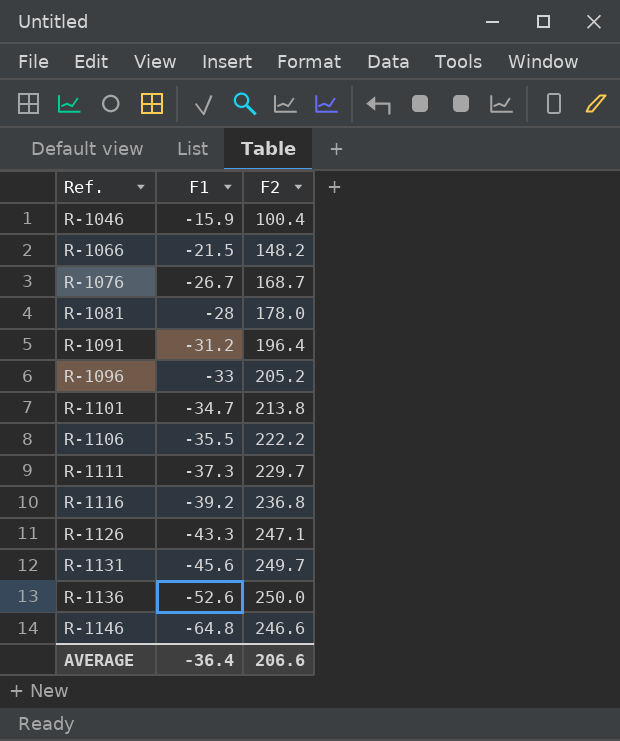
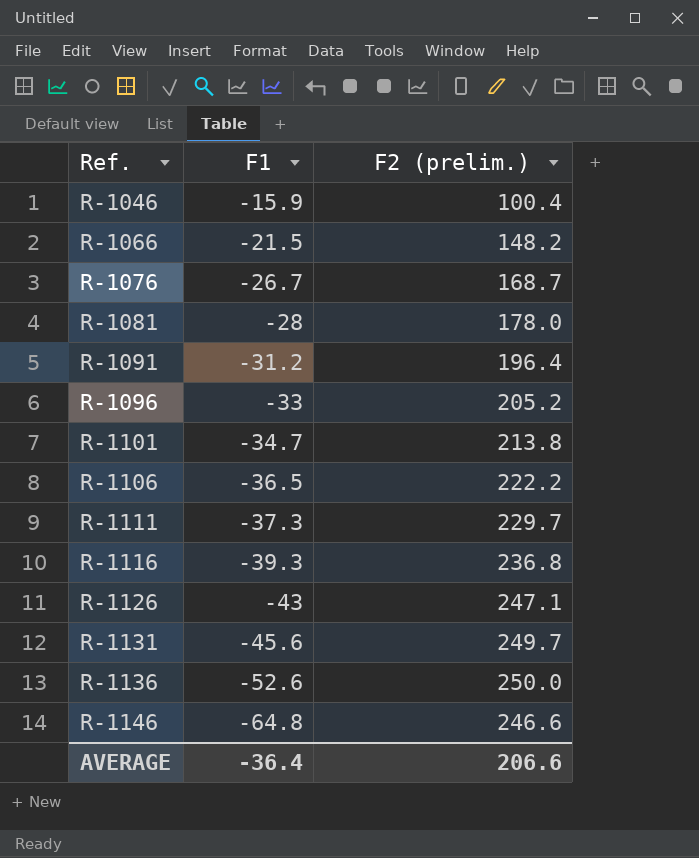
column name: F2 -> F2 (prelim.)
R-1106 | F1: -35.5 -> -36.5
R-1116 | F1: -39.2 -> -39.3
R-1126 | F1: -43.3 -> -43

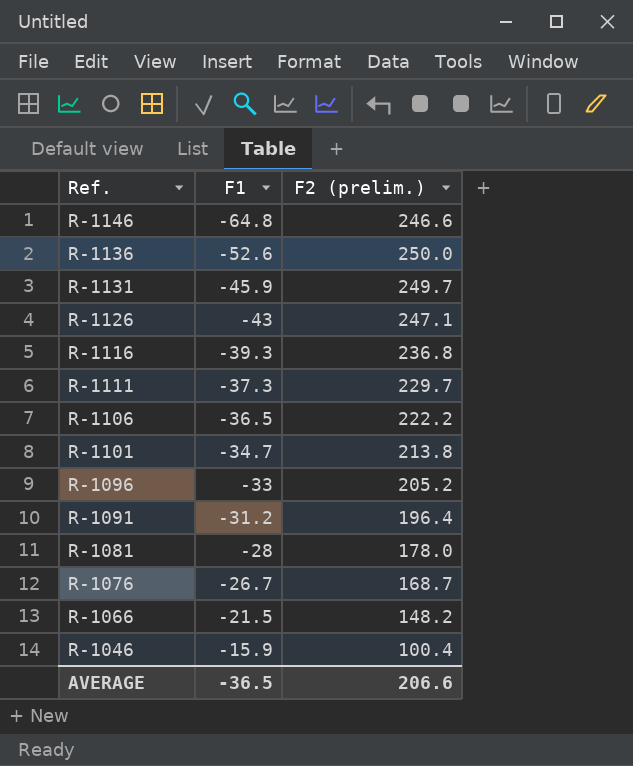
row order: Ref. ascending -> Ref. descending
R-1131 | F1: -45.6 -> -45.9
AVERAGE | F1: -36.4 -> -36.5

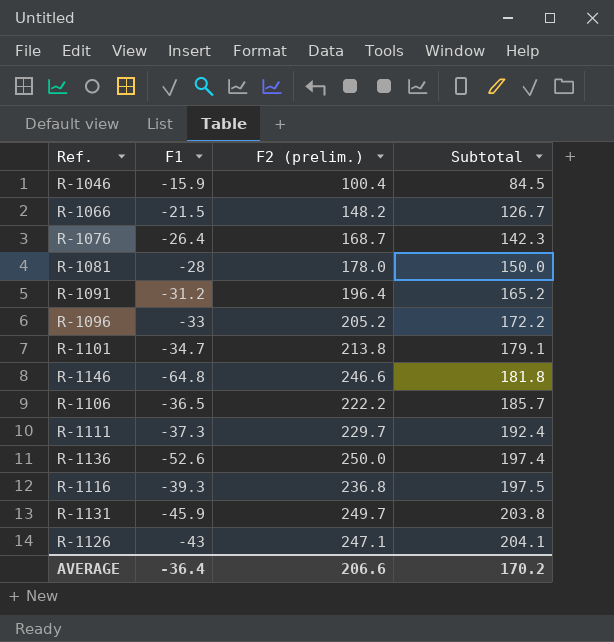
row order: Ref. descending -> Subtotal ascending
column Subtotal | formula: none -> [F1] + [F2 (prelim.)]
R-1076 | F1: -26.7 -> -26.4
AVERAGE | F1: -36.5 -> -36.4

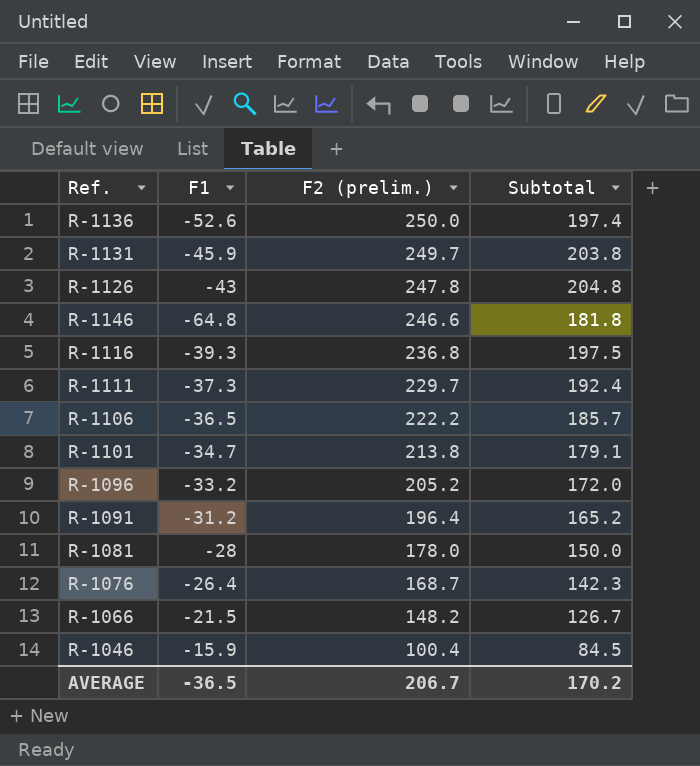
row order: Subtotal ascending -> F2 (prelim.) descending
R-1126 | F2 (prelim.): 247.1 -> 247.8
R-1126 | Subtotal: 204.1 -> 204.8
R-1096 | F1: -33 -> -33.2
R-1096 | Subtotal: 172.2 -> 172.0
AVERAGE | F1: -36.4 -> -36.5
AVERAGE | F2 (prelim.): 206.6 -> 206.7

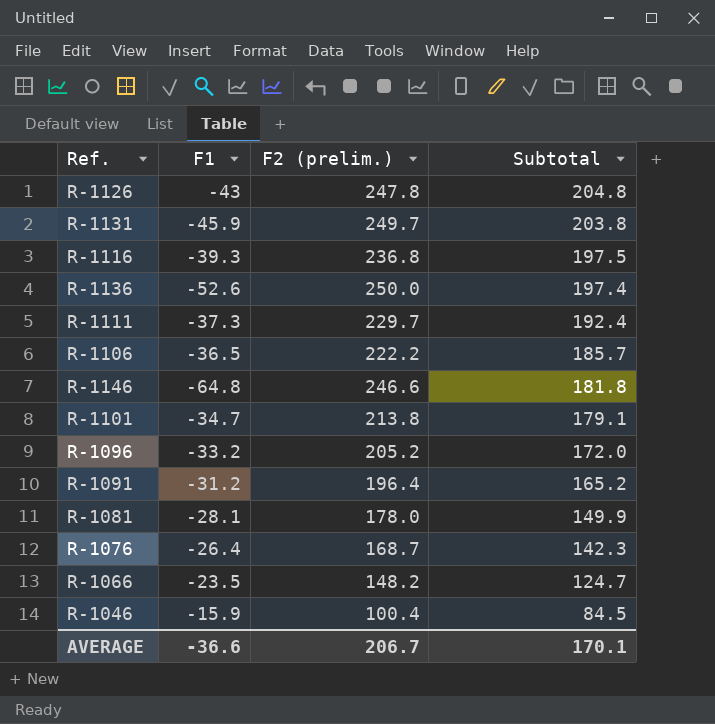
row order: F2 (prelim.) descending -> Subtotal descending
R-1081 | F1: -28 -> -28.1
R-1081 | Subtotal: 150.0 -> 149.9
R-1066 | F1: -21.5 -> -23.5
R-1066 | Subtotal: 126.7 -> 124.7
AVERAGE | F1: -36.5 -> -36.6
AVERAGE | Subtotal: 170.2 -> 170.1

